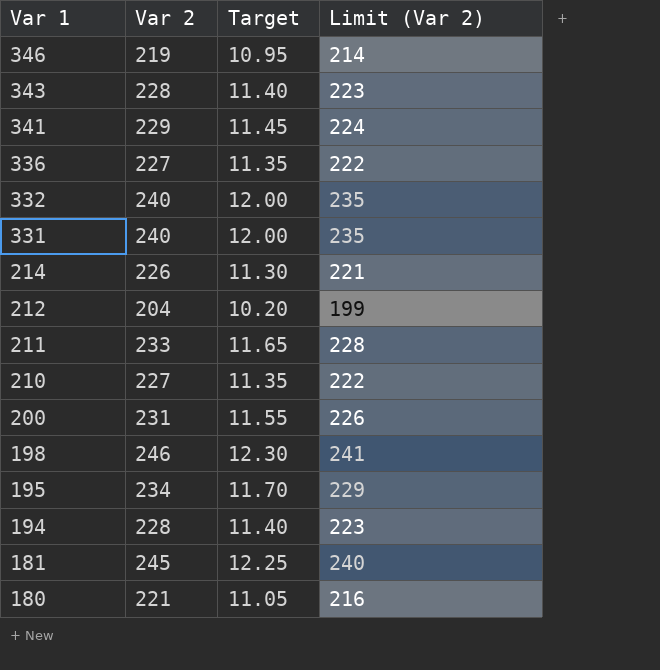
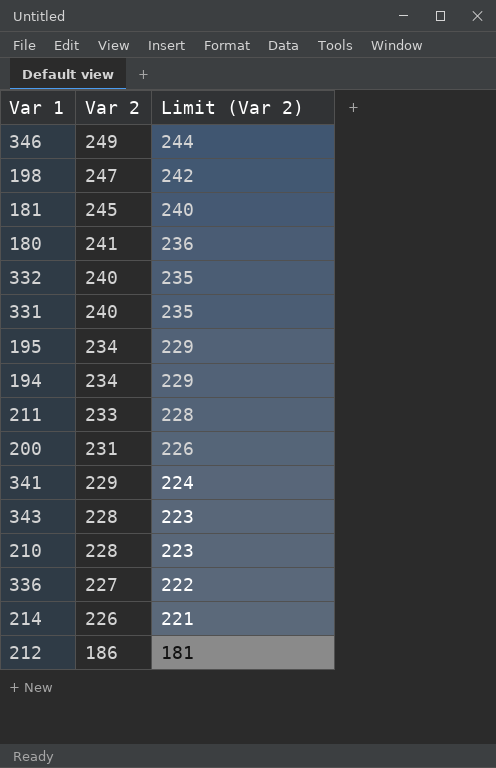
row order: Var 1 descending -> Var 2 descending
column Target | formula: [Var 2] * 0.05 -> none
346 | Var 2: 219 -> 249
346 | Limit (Var 2): 214 -> 244
198 | Var 2: 246 -> 247
198 | Limit (Var 2): 241 -> 242
180 | Var 2: 221 -> 241
180 | Limit (Var 2): 216 -> 236
194 | Var 2: 228 -> 234
194 | Limit (Var 2): 223 -> 229
210 | Var 2: 227 -> 228
210 | Limit (Var 2): 222 -> 223
212 | Var 2: 204 -> 186
212 | Limit (Var 2): 199 -> 181

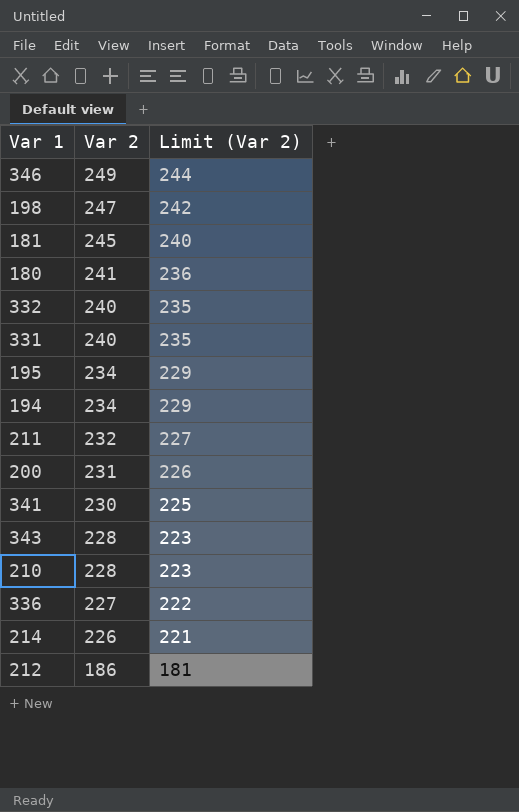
211 | Var 2: 233 -> 232
211 | Limit (Var 2): 228 -> 227
341 | Var 2: 229 -> 230
341 | Limit (Var 2): 224 -> 225

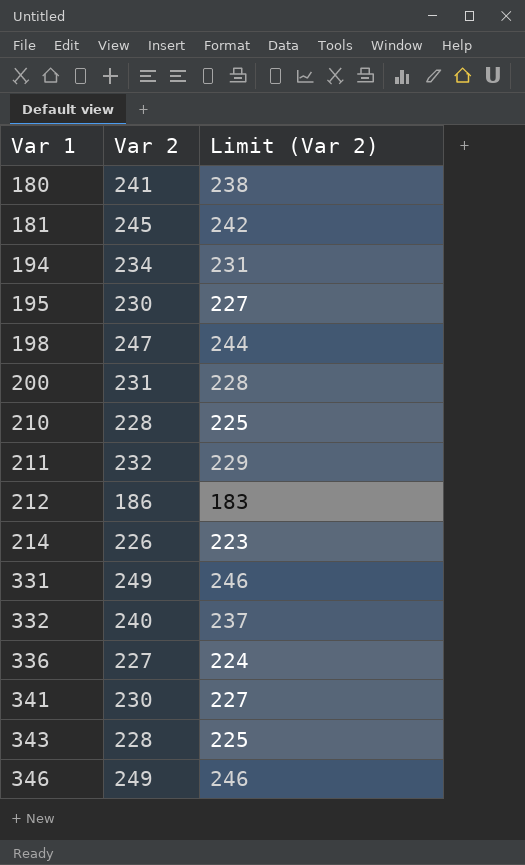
row order: Var 2 descending -> Var 1 ascending
column Limit (Var 2) | formula: [Var 2] - 5 -> [Var 2] - 3
195 | Var 2: 234 -> 230
331 | Var 2: 240 -> 249

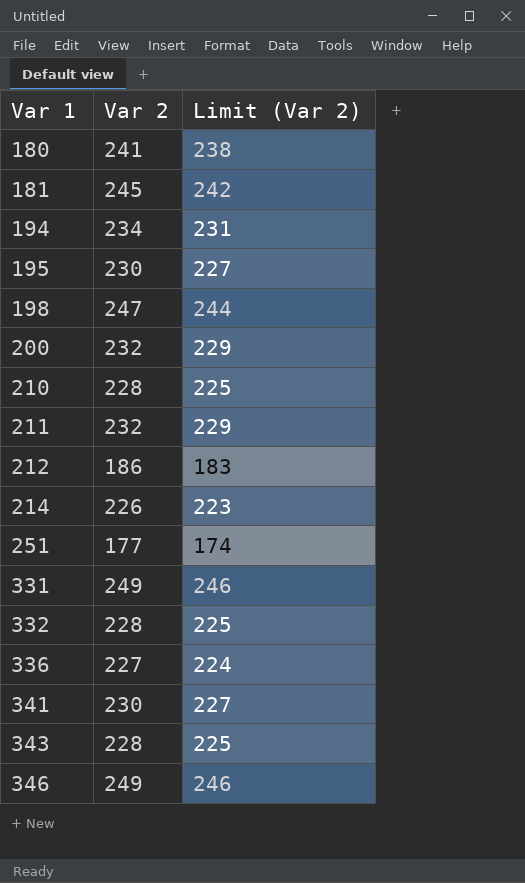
200 | Var 2: 231 -> 232
200 | Limit (Var 2): 228 -> 229
row 251: none -> 177 | 174
332 | Var 2: 240 -> 228
332 | Limit (Var 2): 237 -> 225

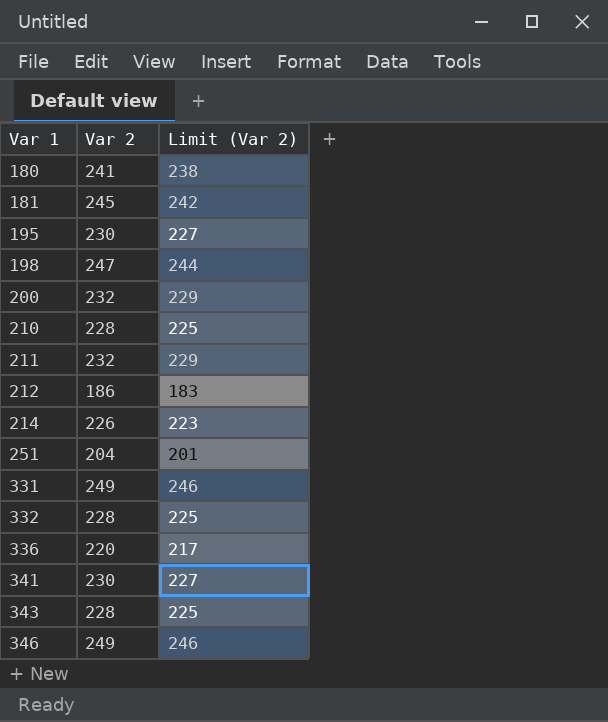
row 194: 234 | 231 -> none
251 | Var 2: 177 -> 204
251 | Limit (Var 2): 174 -> 201
336 | Var 2: 227 -> 220
336 | Limit (Var 2): 224 -> 217

